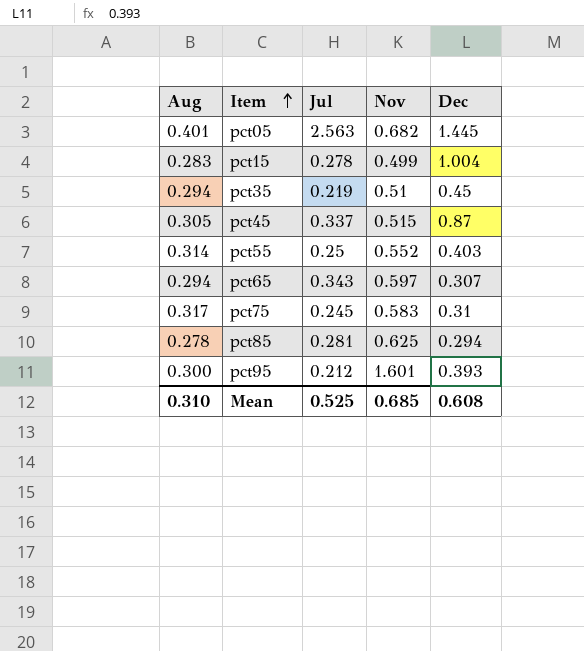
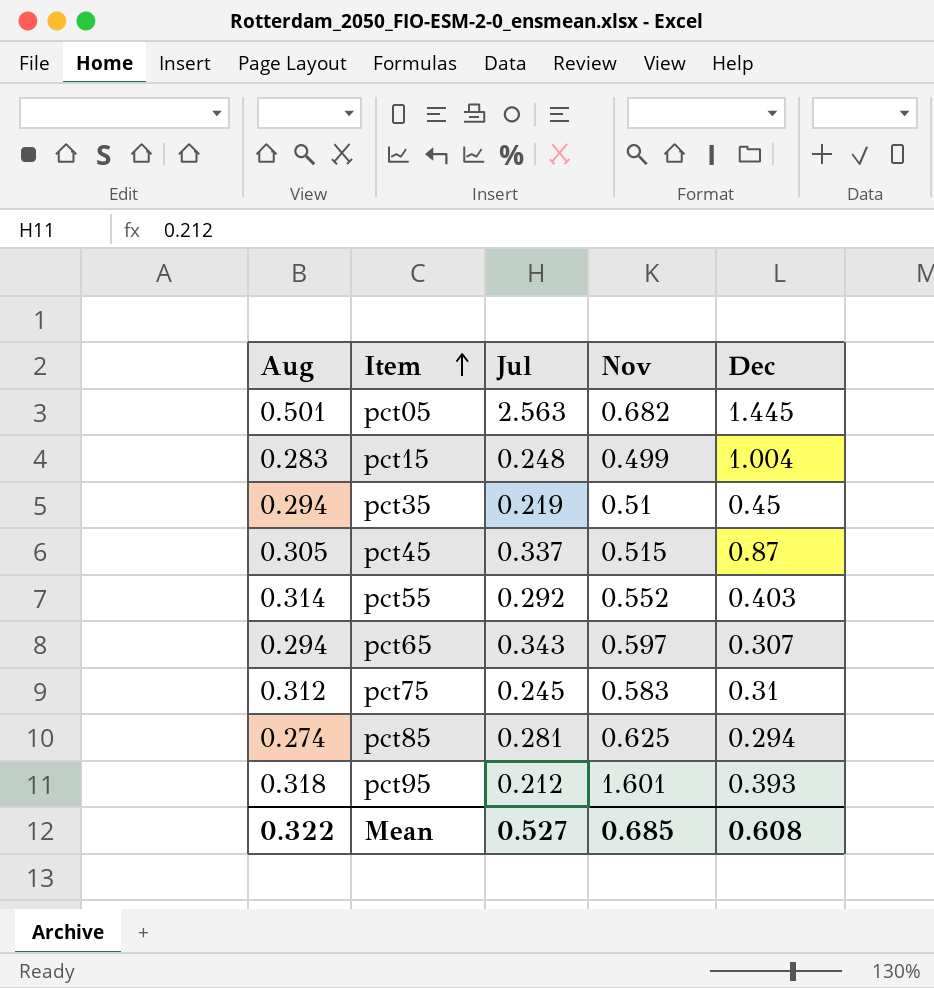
pct05 | Aug: 0.401 -> 0.501
pct15 | Jul: 0.278 -> 0.248
pct55 | Jul: 0.25 -> 0.292
pct75 | Aug: 0.317 -> 0.312
pct85 | Aug: 0.278 -> 0.274
pct95 | Aug: 0.300 -> 0.318
Mean | Aug: 0.310 -> 0.322
Mean | Jul: 0.525 -> 0.527

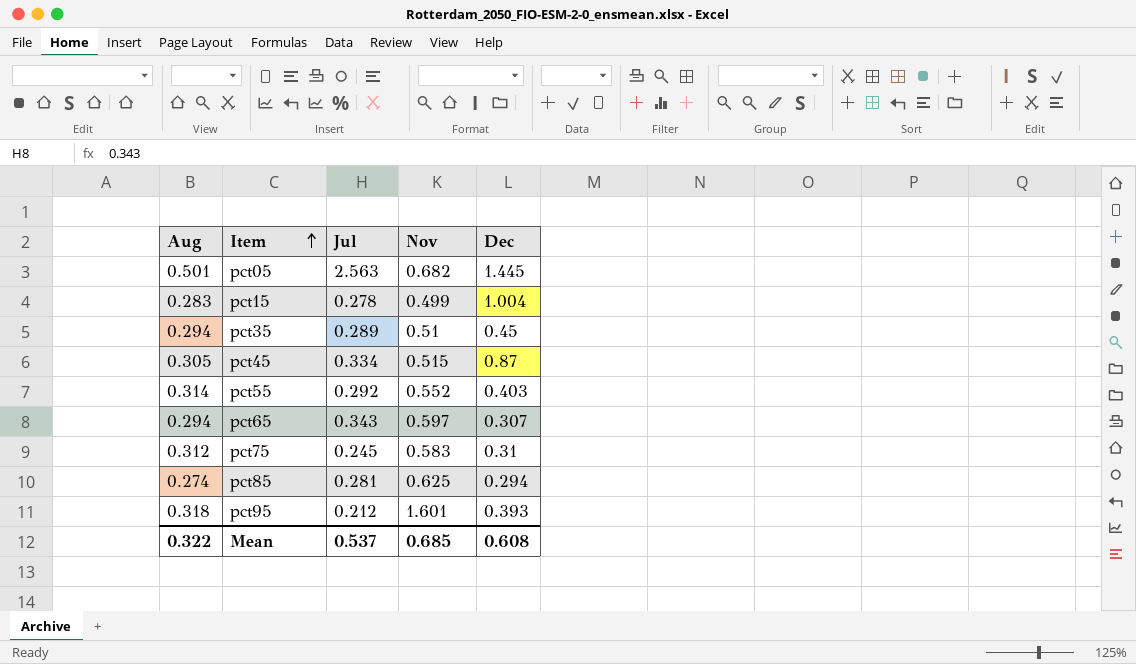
pct15 | Jul: 0.248 -> 0.278
pct35 | Jul: 0.219 -> 0.289
pct45 | Jul: 0.337 -> 0.334
Mean | Jul: 0.527 -> 0.537

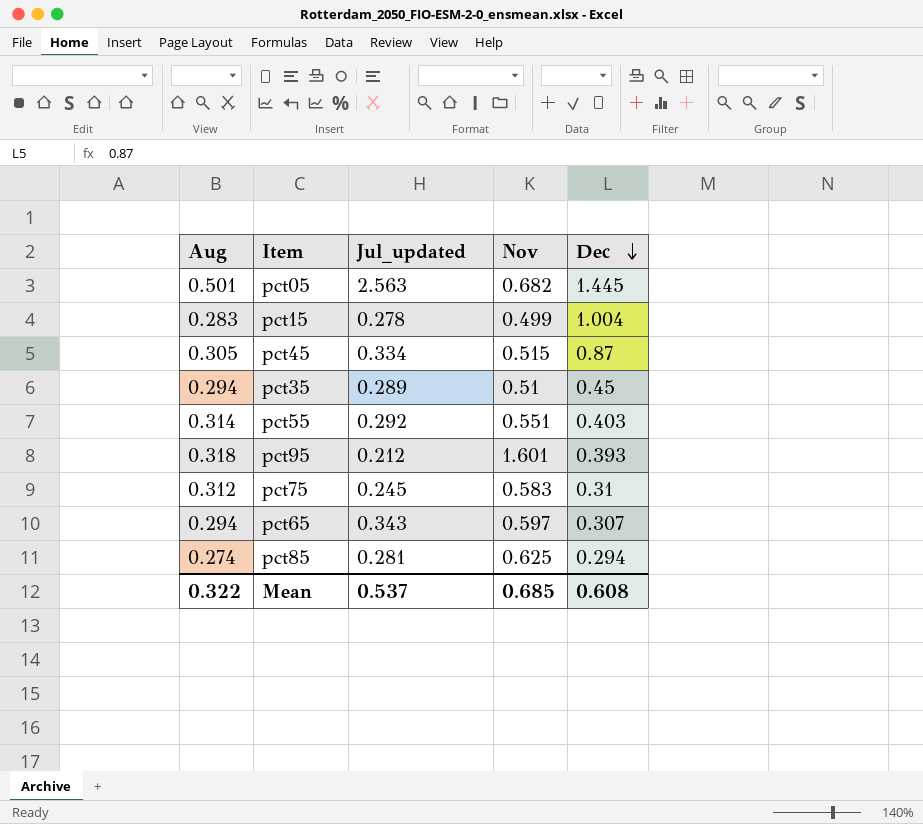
row order: Item ascending -> Dec descending
column name: Jul -> Jul_updated
pct55 | Nov: 0.552 -> 0.551

